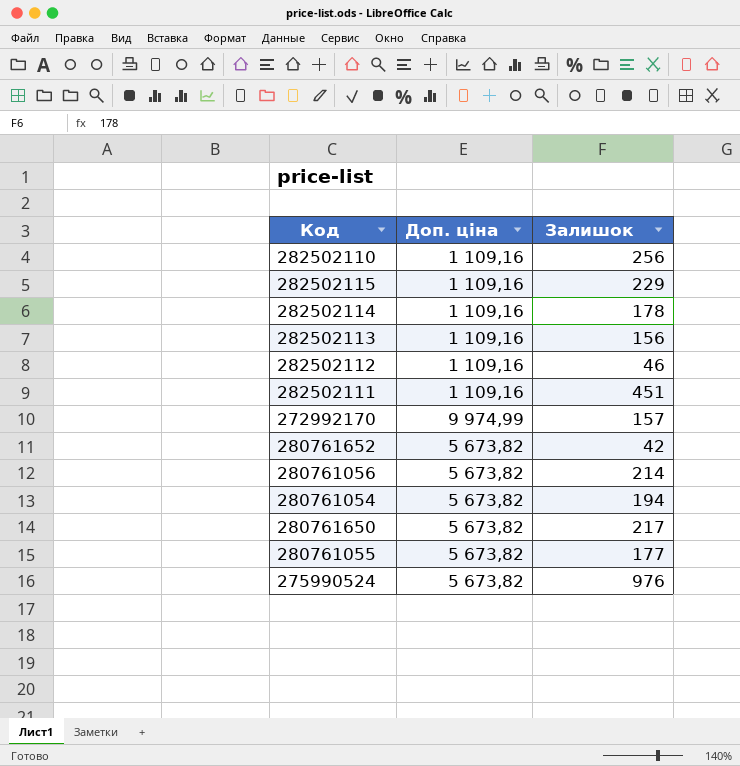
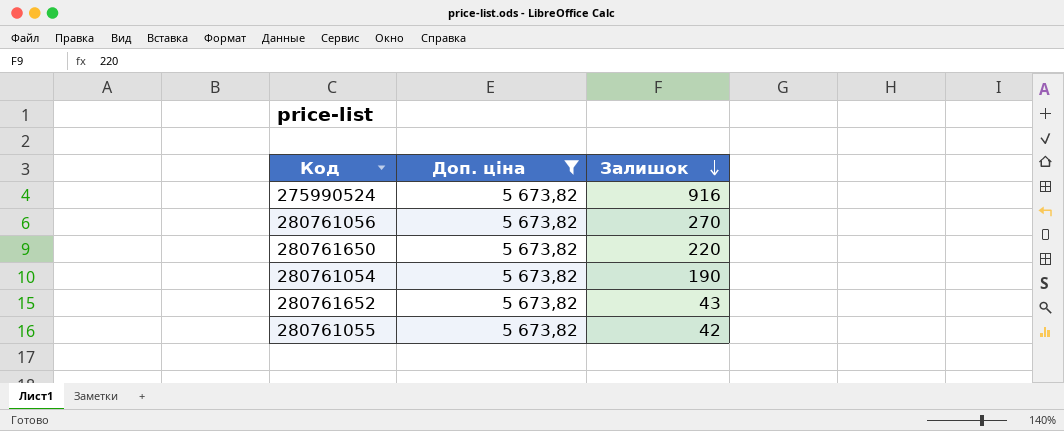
filter: none -> Доп. ціна = 5 673,82
row order: none -> Залишок descending
275990524 | Залишок: 976 -> 916
280761056 | Залишок: 214 -> 270
280761650 | Залишок: 217 -> 220
280761054 | Залишок: 194 -> 190
280761652 | Залишок: 42 -> 43
280761055 | Залишок: 177 -> 42

